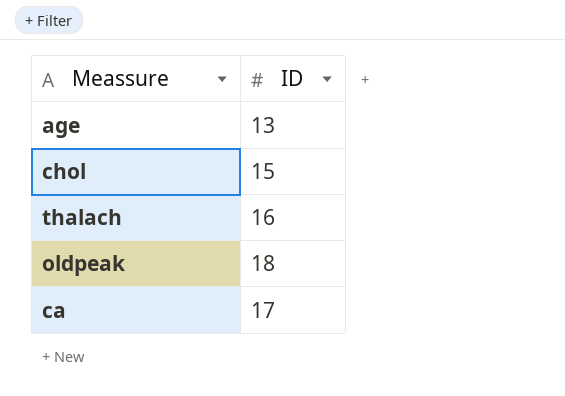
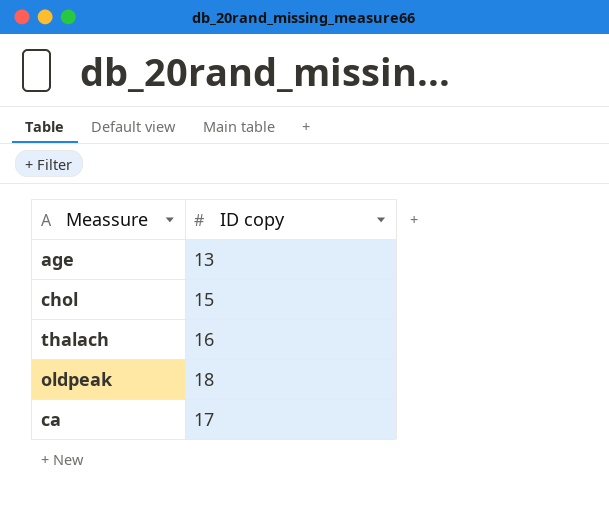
column name: ID -> ID copy

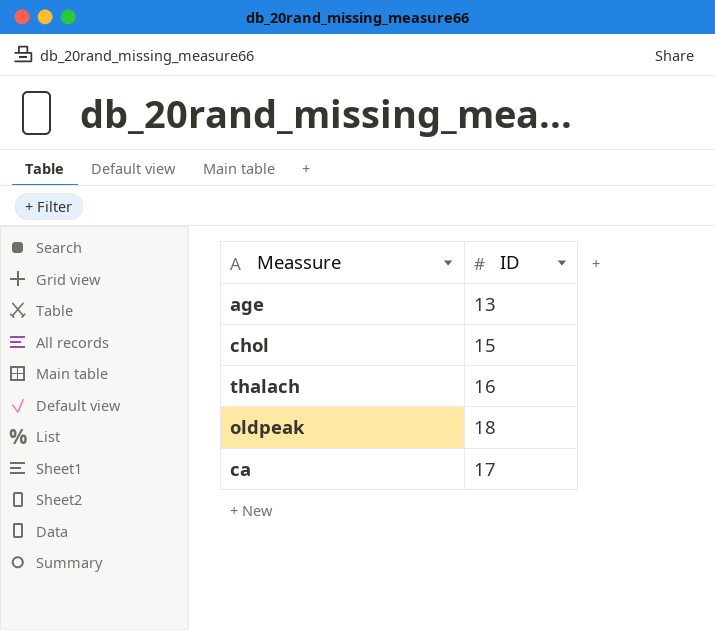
column name: ID copy -> ID

